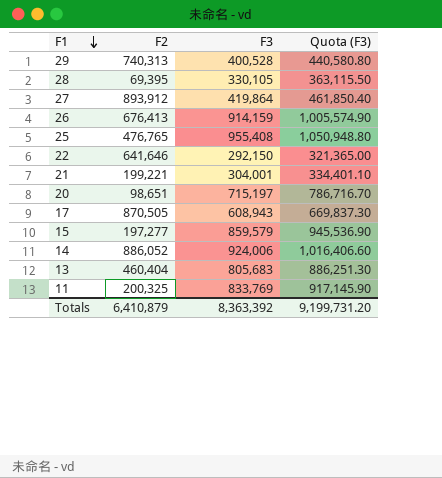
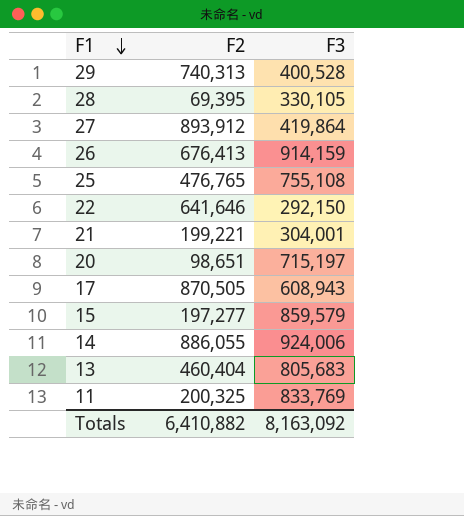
column Quota (F3) | formula: [F3] * 1.1 -> none
25 | F3: 955,408 -> 755,108
14 | F2: 886,052 -> 886,055
Totals | F2: 6,410,879 -> 6,410,882
Totals | F3: 8,363,392 -> 8,163,092

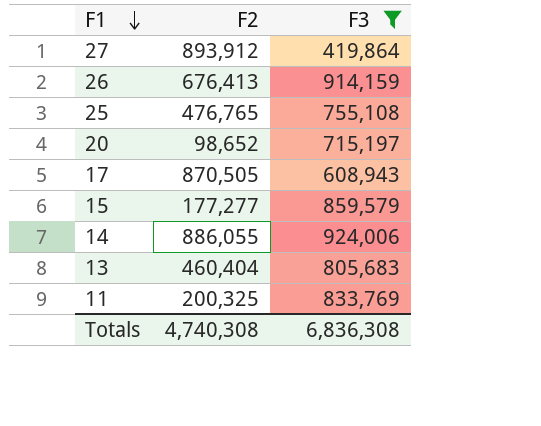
filter: none -> F3 >= 419,864
20 | F2: 98,651 -> 98,652
15 | F2: 197,277 -> 177,277
Totals | F2: 6,410,882 -> 4,740,308
Totals | F3: 8,163,092 -> 6,836,308

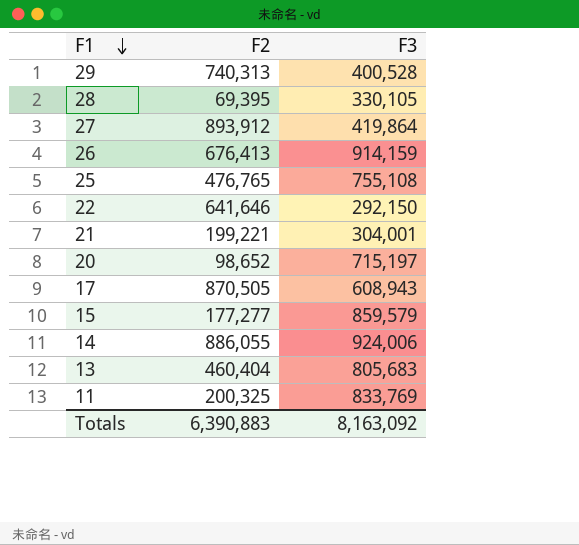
filter: F3 >= 419,864 -> none
Totals | F2: 4,740,308 -> 6,390,883
Totals | F3: 6,836,308 -> 8,163,092

